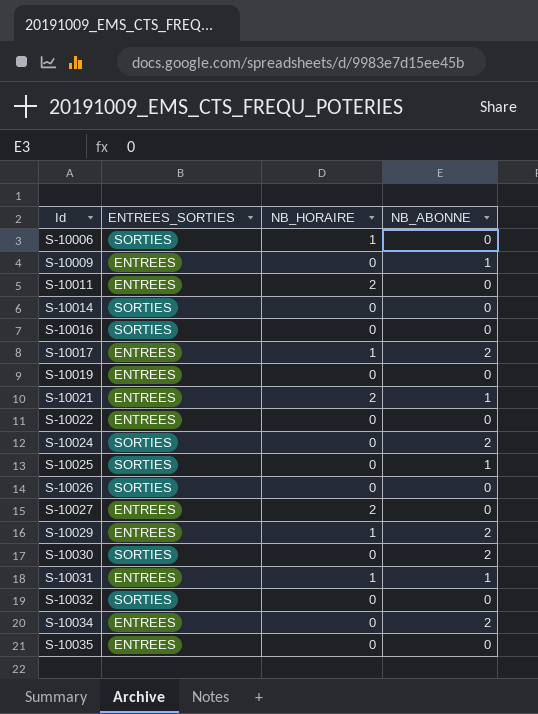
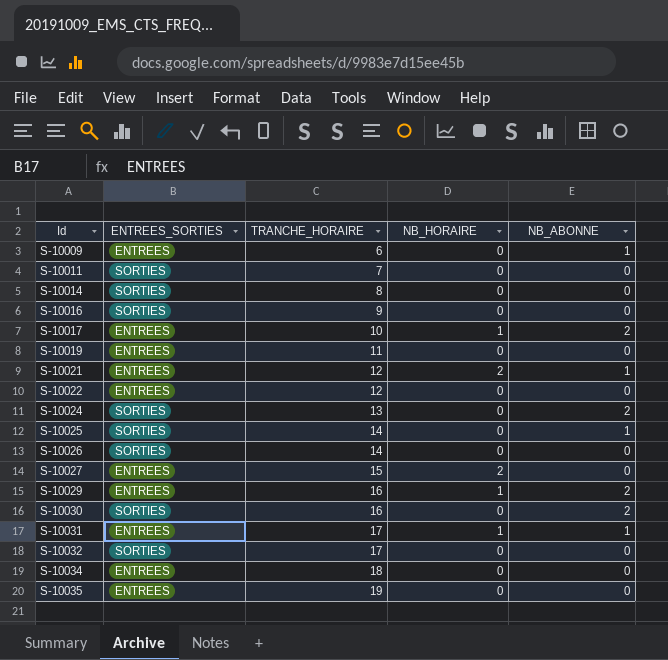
column TRANCHE_HORAIRE | position: none -> 3
row S-10006: SORTIES | 1 | 0 -> none
S-10011 | ENTREES_SORTIES: ENTREES -> SORTIES
S-10011 | NB_HORAIRE: 2 -> 0
S-10034 | NB_ABONNE: 2 -> 0

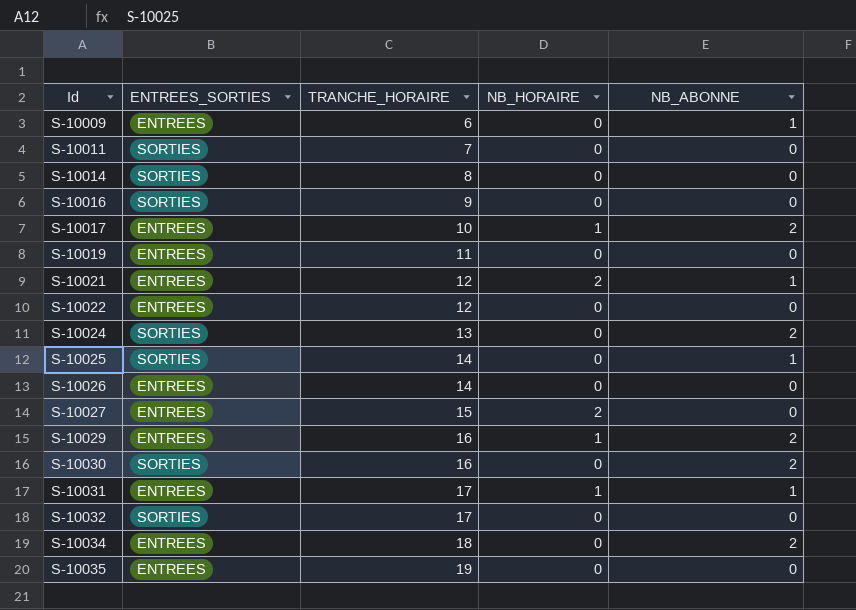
S-10026 | ENTREES_SORTIES: SORTIES -> ENTREES
S-10034 | NB_ABONNE: 0 -> 2

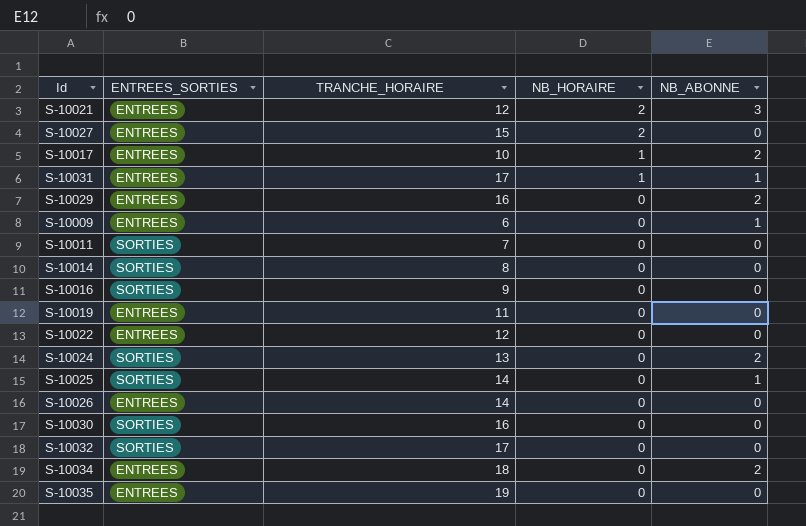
row order: Id ascending -> NB_HORAIRE descending
S-10021 | NB_ABONNE: 1 -> 3
S-10029 | NB_HORAIRE: 1 -> 0
S-10030 | NB_ABONNE: 2 -> 0

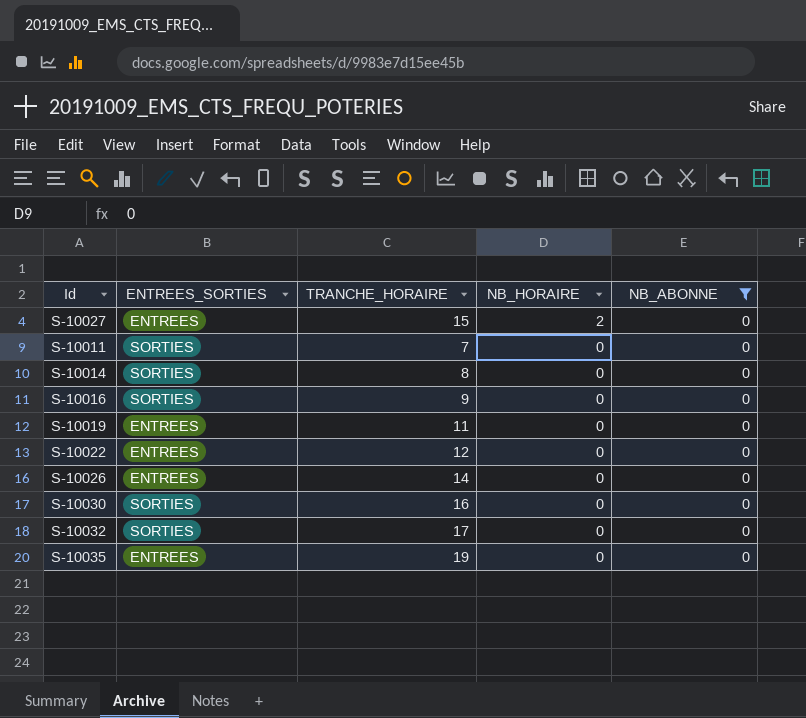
filter: none -> NB_ABONNE = 0

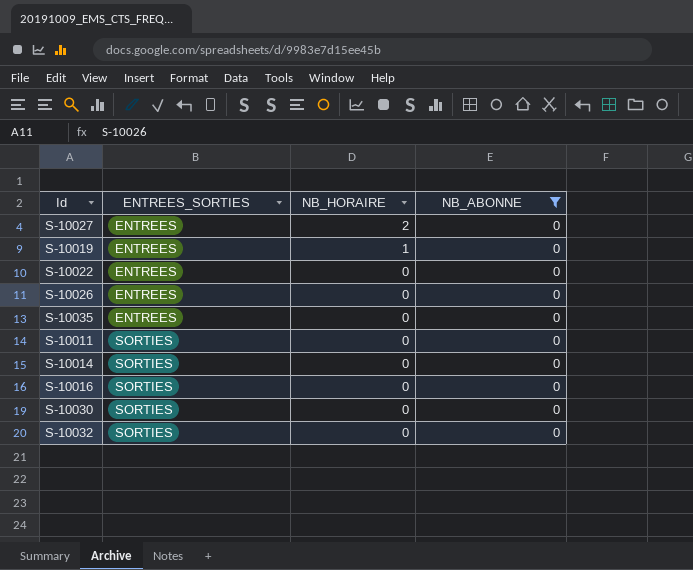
row order: NB_HORAIRE descending -> ENTREES_SORTIES ascending
column TRANCHE_HORAIRE | position: 3 -> none
S-10019 | NB_HORAIRE: 0 -> 1

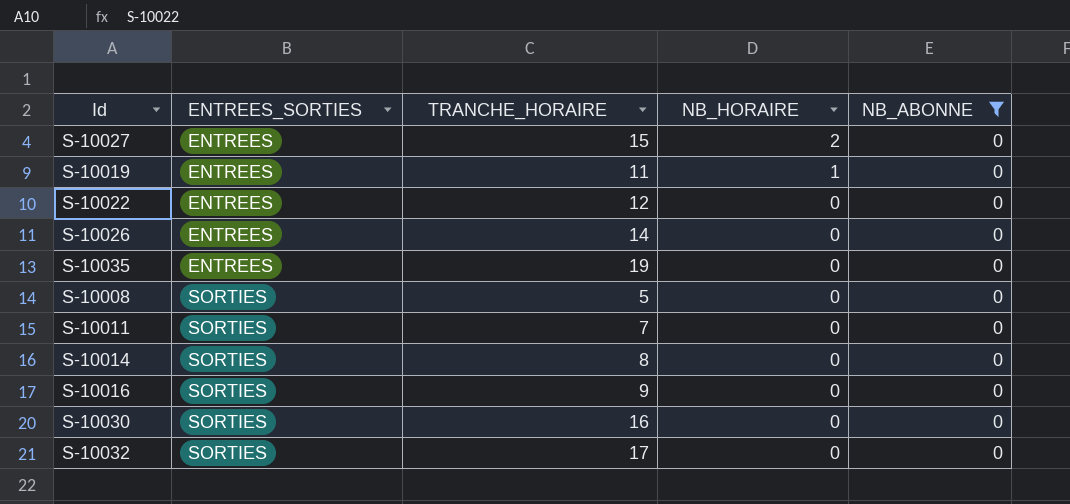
column TRANCHE_HORAIRE | position: none -> 3
row S-10008: none -> SORTIES | 5 | 0 | 0

